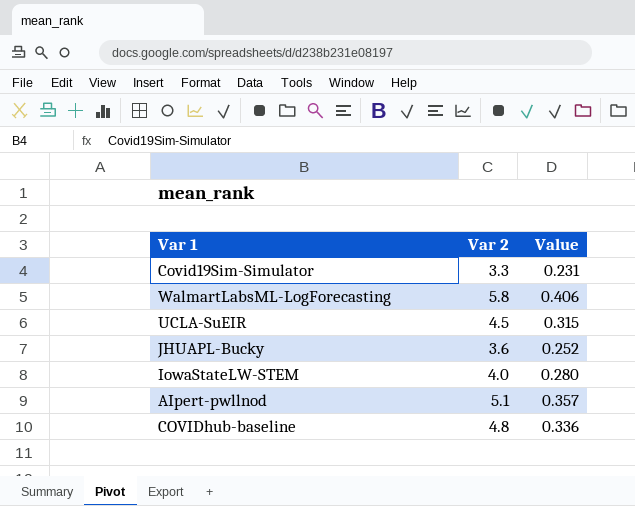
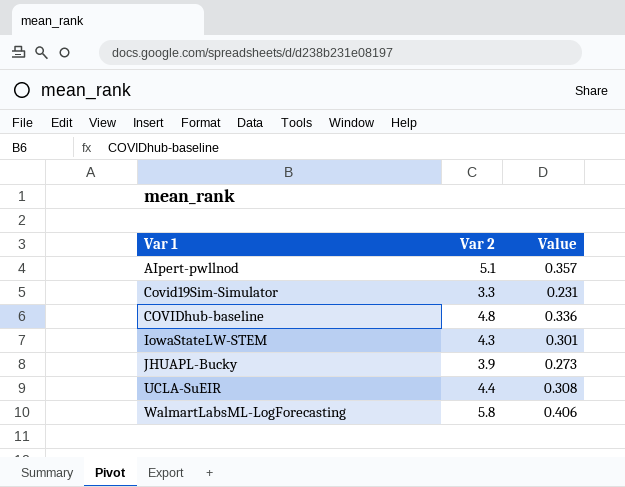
row order: none -> Var 1 ascending
IowaStateLW-STEM | Var 2: 4.0 -> 4.3
IowaStateLW-STEM | Value: 0.280 -> 0.301
JHUAPL-Bucky | Var 2: 3.6 -> 3.9
JHUAPL-Bucky | Value: 0.252 -> 0.273
UCLA-SuEIR | Var 2: 4.5 -> 4.4
UCLA-SuEIR | Value: 0.315 -> 0.308

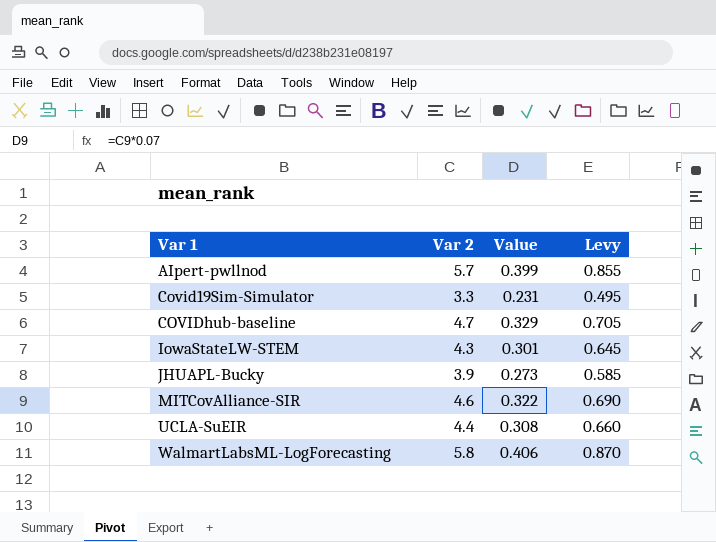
column Levy | formula: none -> [Var 2] * 0.15
AIpert-pwllnod | Var 2: 5.1 -> 5.7
AIpert-pwllnod | Value: 0.357 -> 0.399
COVIDhub-baseline | Var 2: 4.8 -> 4.7
COVIDhub-baseline | Value: 0.336 -> 0.329
row MITCovAlliance-SIR: none -> 4.6 | 0.322 | 0.690

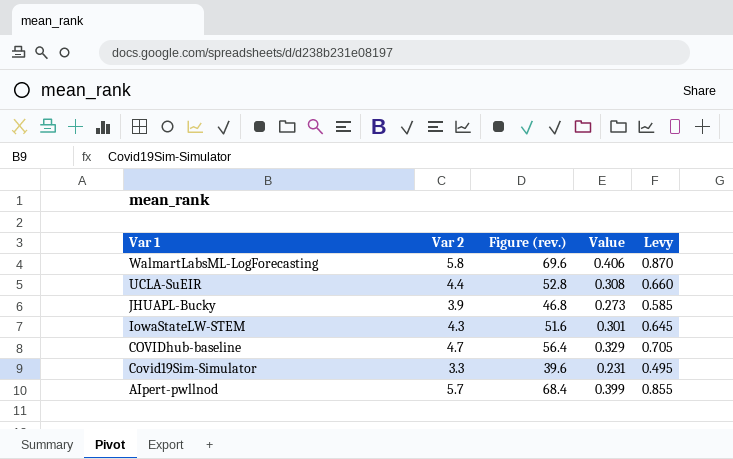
row order: Var 1 ascending -> Var 1 descending
column Figure (rev.) | formula: none -> [Var 2] * 12
row MITCovAlliance-SIR: 4.6 | 0.322 | 0.690 -> none

